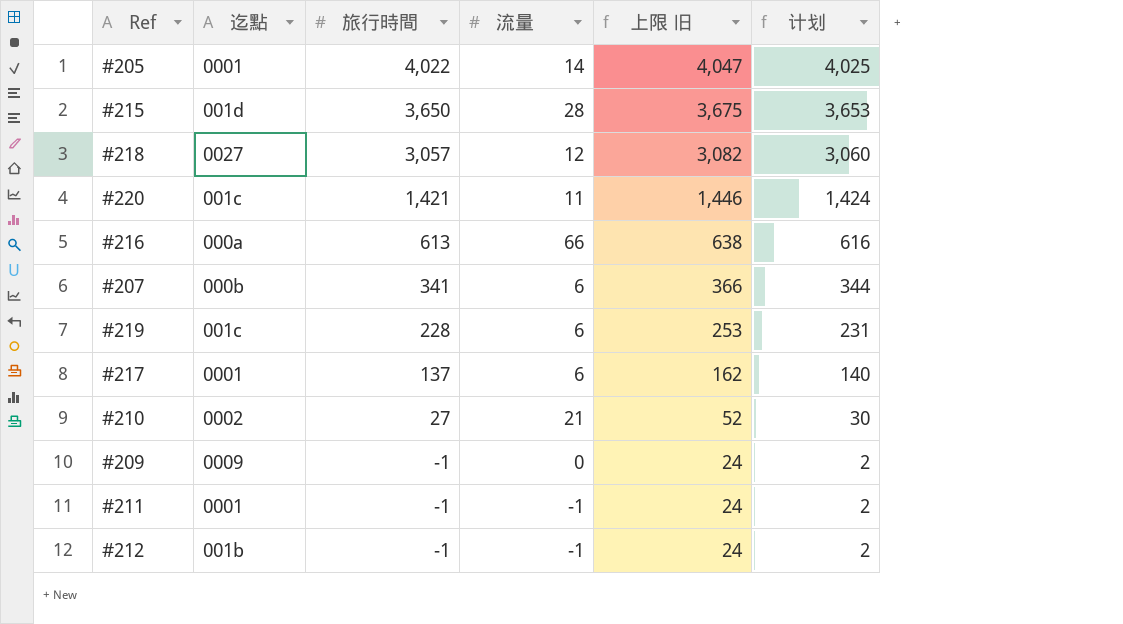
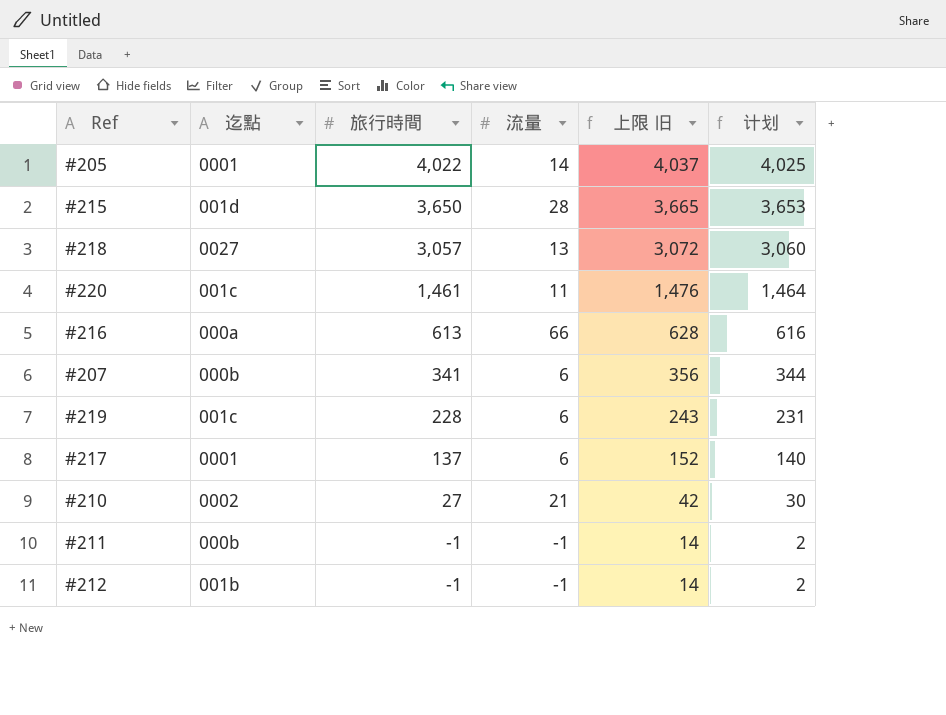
column 上限 旧 | formula: [旅行時間] + 25 -> [旅行時間] + 15
row #209: 0009 | -1 | 0 | 24 | 2 -> none
#218 | 流量: 12 -> 13
#220 | 旅行時間: 1,421 -> 1,461
#220 | 计划: 1,424 -> 1,464
#211 | 迄點: 0001 -> 000b

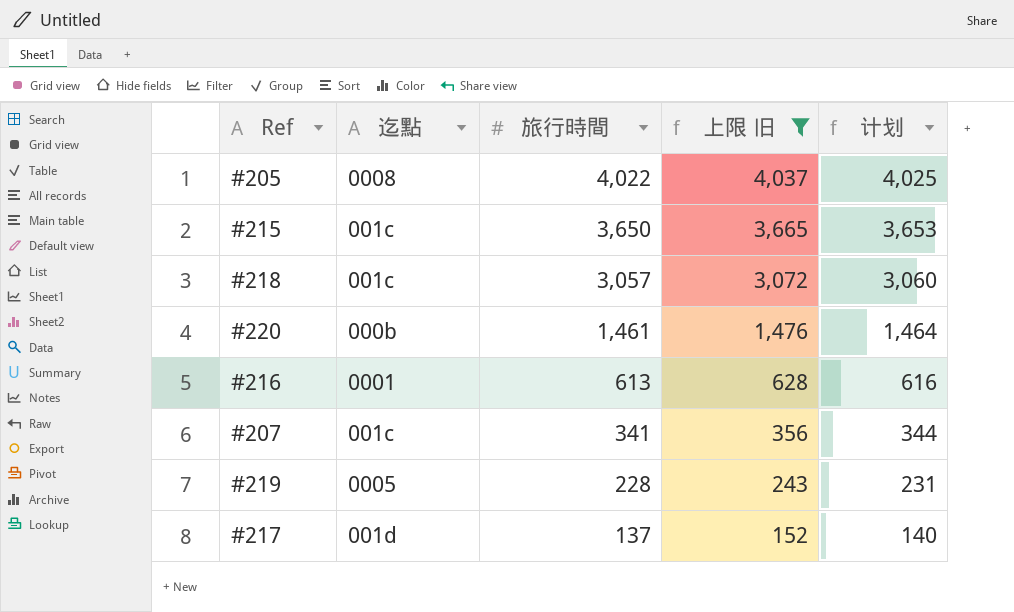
filter: none -> 上限 旧 >= 152
column 流量 | position: 4 -> none
#205 | 迄點: 0001 -> 0008
#215 | 迄點: 001d -> 001c
#218 | 迄點: 0027 -> 001c
#220 | 迄點: 001c -> 000b
#216 | 迄點: 000a -> 0001
#207 | 迄點: 000b -> 001c
#219 | 迄點: 001c -> 0005
#217 | 迄點: 0001 -> 001d

